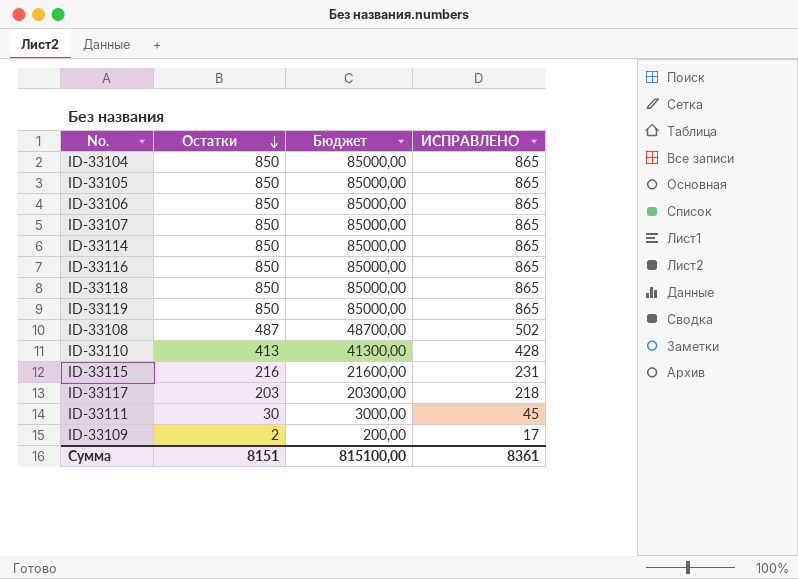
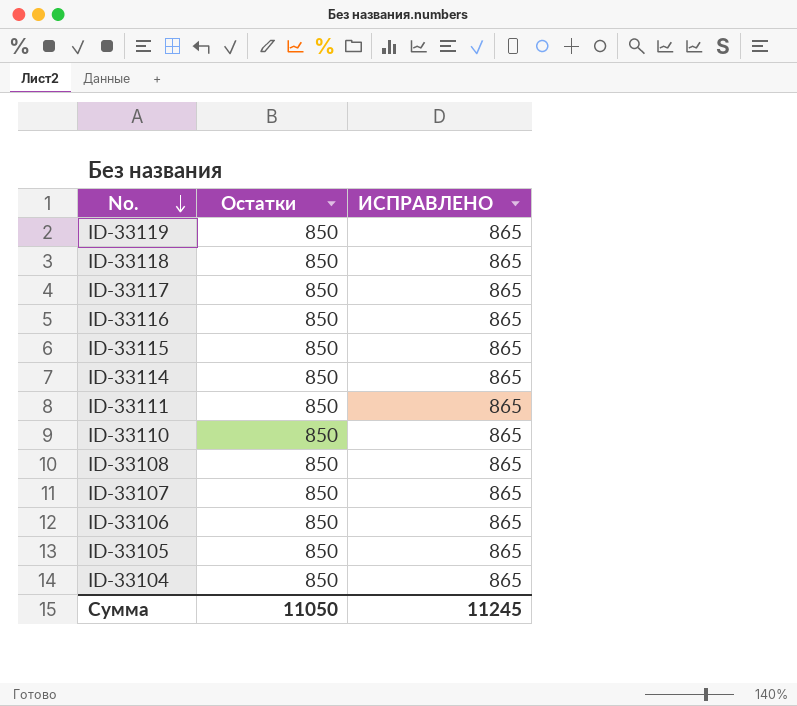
row order: Остатки descending -> No. descending
column Бюджет | formula: [Остатки] * 100 -> none
row ID-33109: 2 | 200,00 | 17 -> none
ID-33117 | Остатки: 203 -> 850
ID-33117 | ИСПРАВЛЕНО: 218 -> 865
ID-33115 | Остатки: 216 -> 850
ID-33115 | ИСПРАВЛЕНО: 231 -> 865
ID-33111 | Остатки: 30 -> 850
ID-33111 | ИСПРАВЛЕНО: 45 -> 865
ID-33110 | Остатки: 413 -> 850
ID-33110 | ИСПРАВЛЕНО: 428 -> 865
ID-33108 | Остатки: 487 -> 850
ID-33108 | ИСПРАВЛЕНО: 502 -> 865
Сумма | Остатки: 8151 -> 11050
Сумма | ИСПРАВЛЕНО: 8361 -> 11245

